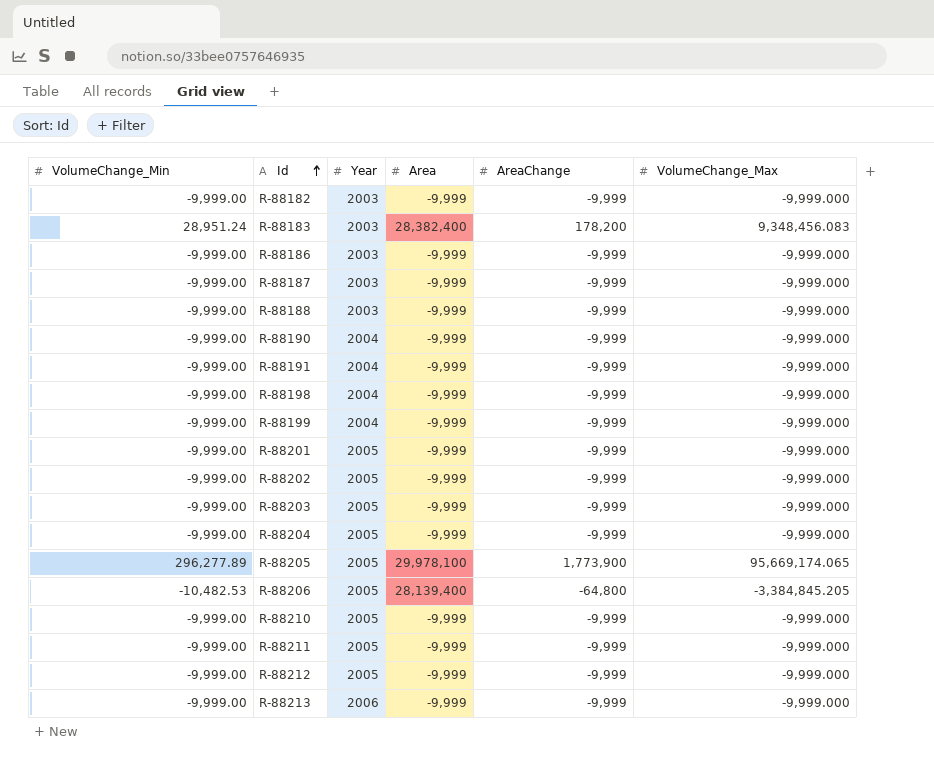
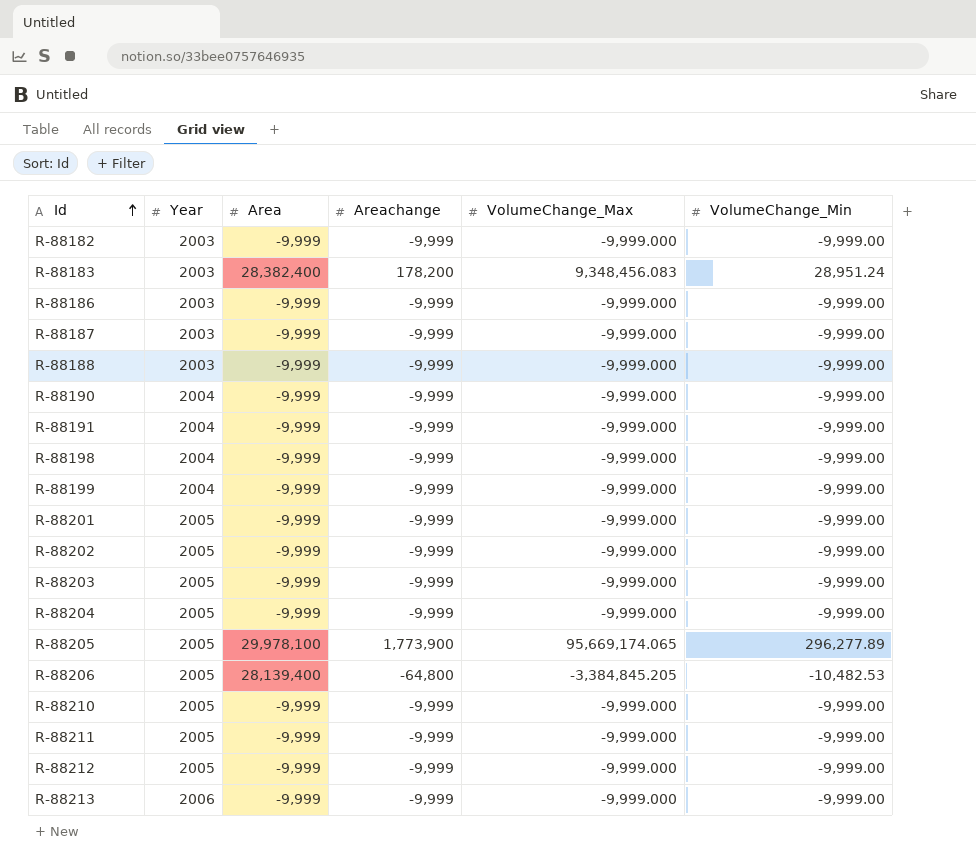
column name: AreaChange -> Areachange
column VolumeChange_Min | position: 1 -> 6

